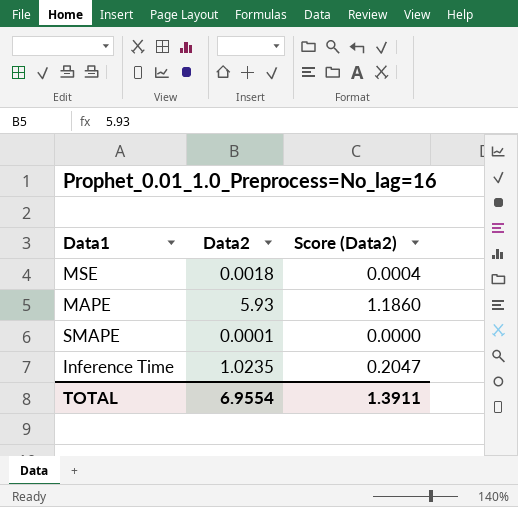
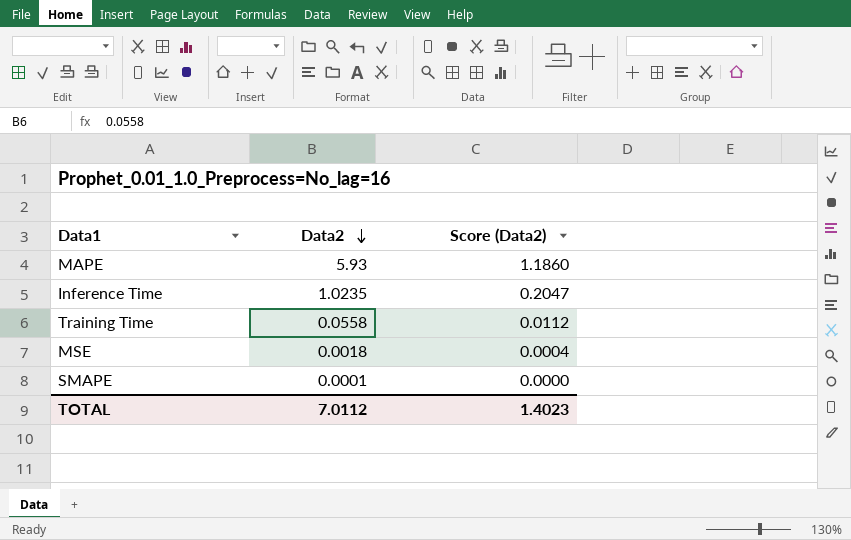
row order: none -> Data2 descending
row Training Time: none -> 0.0558 | 0.0112
TOTAL | Data2: 6.9554 -> 7.0112
TOTAL | Score (Data2): 1.3911 -> 1.4023

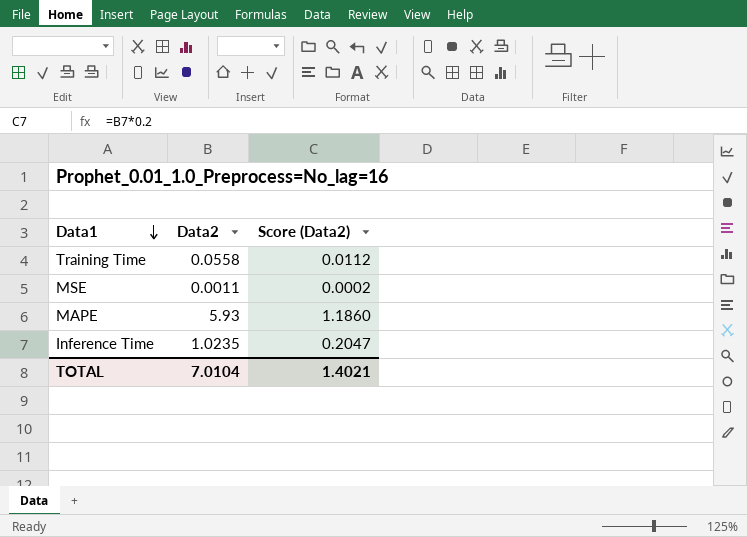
row order: Data2 descending -> Data1 descending
row SMAPE: 0.0001 | 0.0000 -> none
MSE | Data2: 0.0018 -> 0.0011
MSE | Score (Data2): 0.0004 -> 0.0002
TOTAL | Data2: 7.0112 -> 7.0104
TOTAL | Score (Data2): 1.4023 -> 1.4021

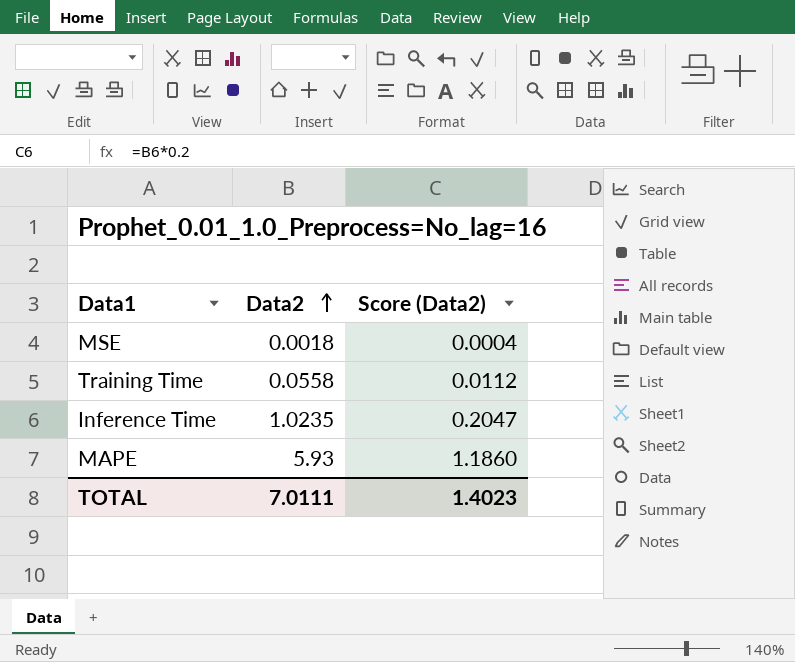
row order: Data1 descending -> Data2 ascending
MSE | Data2: 0.0011 -> 0.0018
MSE | Score (Data2): 0.0002 -> 0.0004
TOTAL | Data2: 7.0104 -> 7.0111
TOTAL | Score (Data2): 1.4021 -> 1.4023

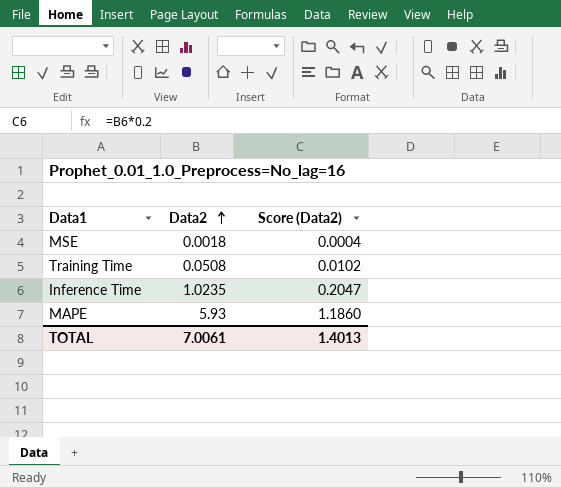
Training Time | Data2: 0.0558 -> 0.0508
Training Time | Score (Data2): 0.0112 -> 0.0102
TOTAL | Data2: 7.0111 -> 7.0061
TOTAL | Score (Data2): 1.4023 -> 1.4013

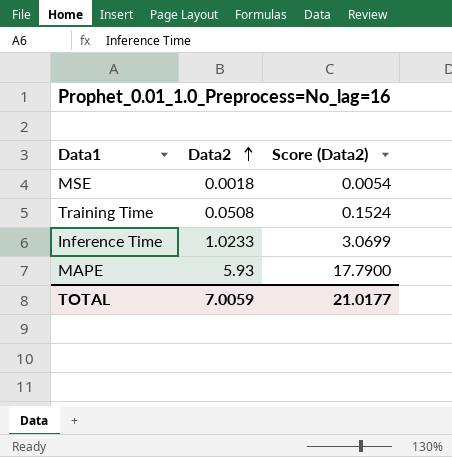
column Score (Data2) | formula: [Data2] * 0.2 -> [Data2] * 3
Inference Time | Data2: 1.0235 -> 1.0233
TOTAL | Data2: 7.0061 -> 7.0059
TOTAL | Score (Data2): 1.4013 -> 21.0177

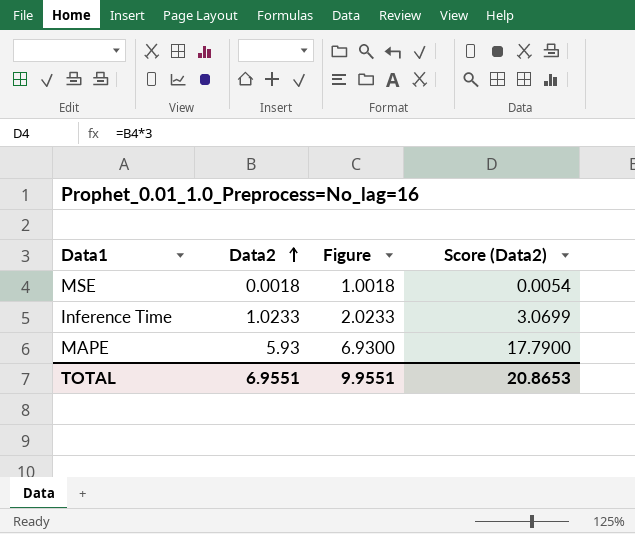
column Figure | formula: none -> [Data2] + 1
row Training Time: 0.0508 | 0.1524 -> none
TOTAL | Data2: 7.0059 -> 6.9551
TOTAL | Score (Data2): 21.0177 -> 20.8653

